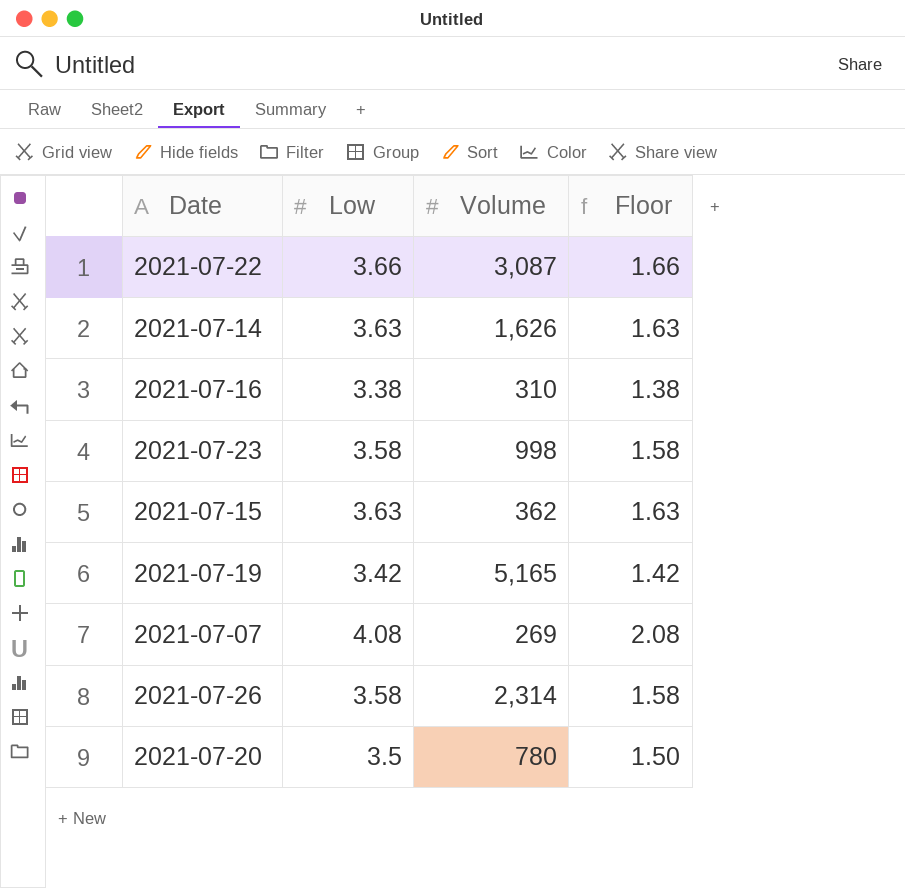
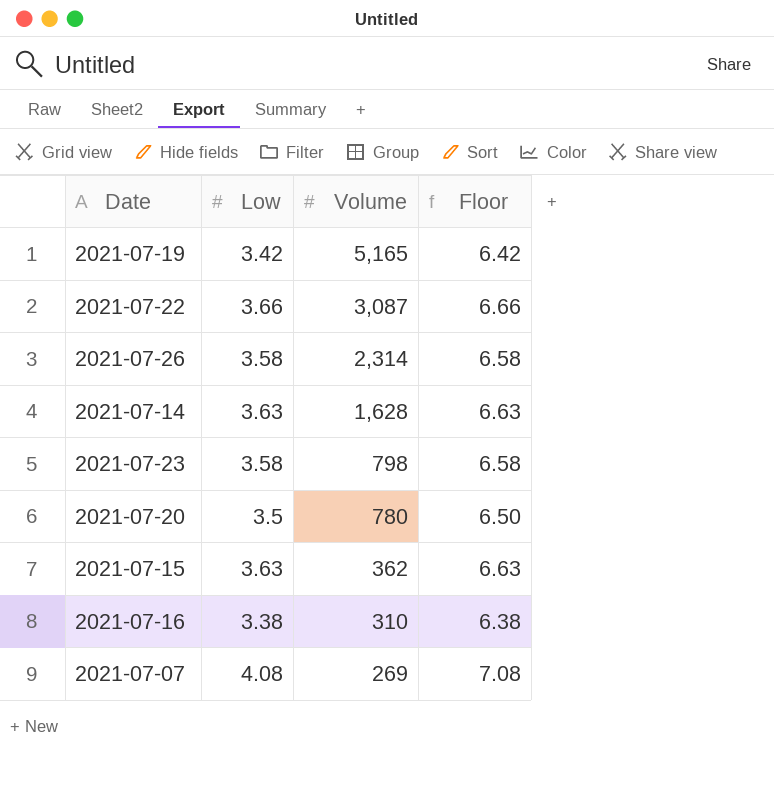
row order: none -> Volume descending
column Floor | formula: [Low] - 2 -> [Low] + 3
2021-07-14 | Volume: 1,626 -> 1,628
2021-07-23 | Volume: 998 -> 798

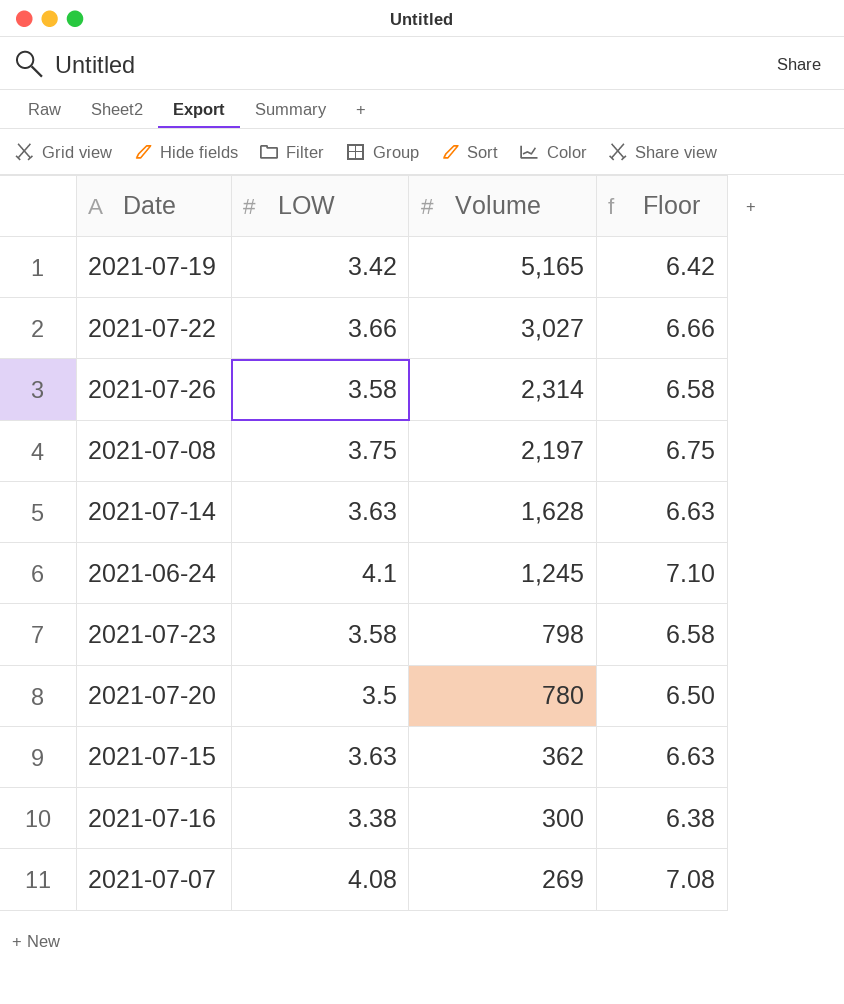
column name: Low -> LOW
2021-07-22 | Volume: 3,087 -> 3,027
row 2021-07-08: none -> 3.75 | 2,197 | 6.75
row 2021-06-24: none -> 4.1 | 1,245 | 7.10
2021-07-16 | Volume: 310 -> 300

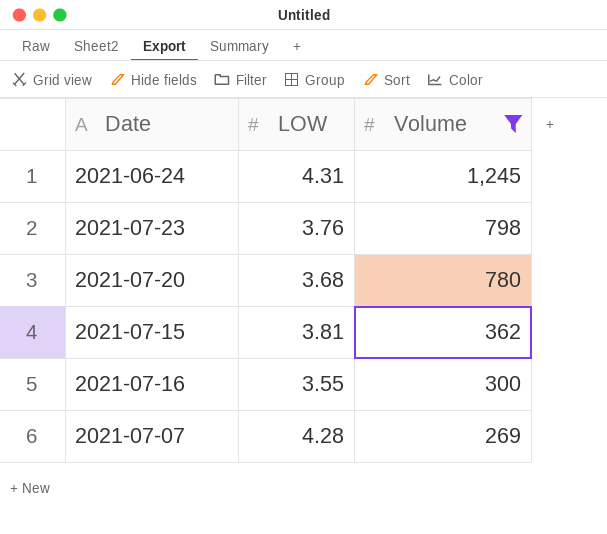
filter: none -> Volume <= 1,245
column Floor | formula: [LOW] + 3 -> none
2021-06-24 | LOW: 4.1 -> 4.31
2021-07-23 | LOW: 3.58 -> 3.76
2021-07-20 | LOW: 3.5 -> 3.68
2021-07-15 | LOW: 3.63 -> 3.81
2021-07-16 | LOW: 3.38 -> 3.55
2021-07-07 | LOW: 4.08 -> 4.28

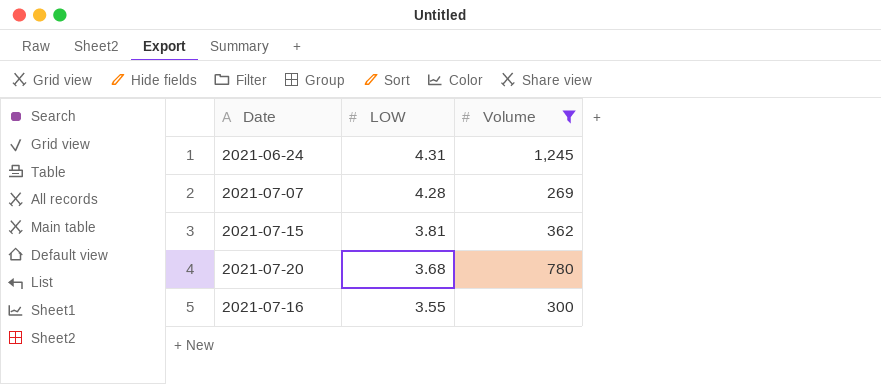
row order: Volume descending -> LOW descending
row 2021-07-23: 3.76 | 798 -> none

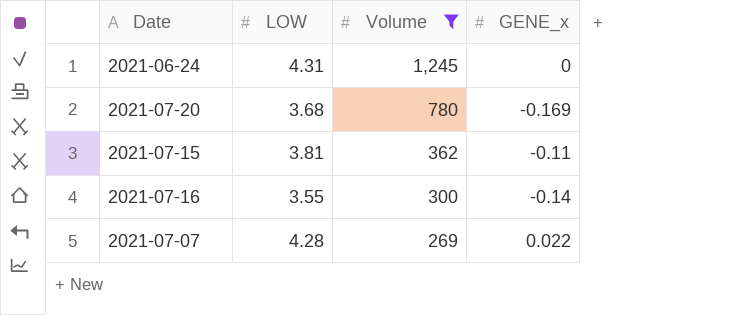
row order: LOW descending -> Volume descending
column GENE_x | position: none -> 4

